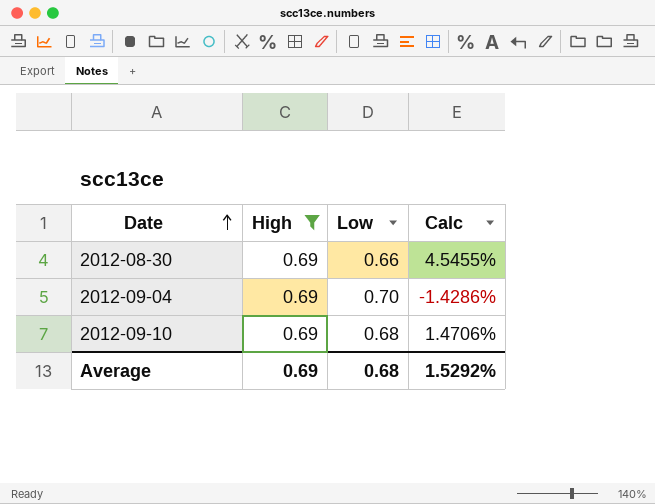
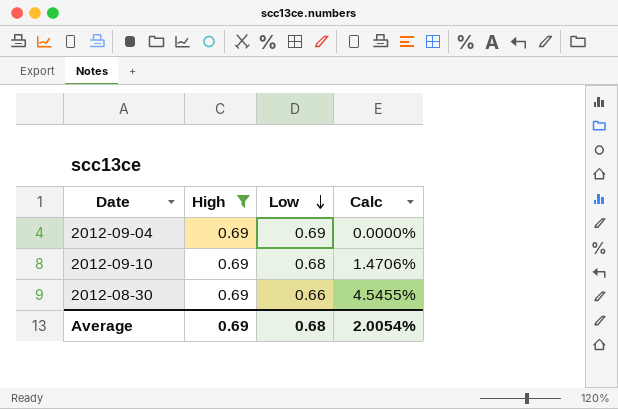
row order: Date ascending -> Low descending
2012-09-04 | Low: 0.70 -> 0.69
2012-09-04 | Calc: -1.4286% -> 0.0000%
Average | Calc: 1.5292% -> 2.0054%

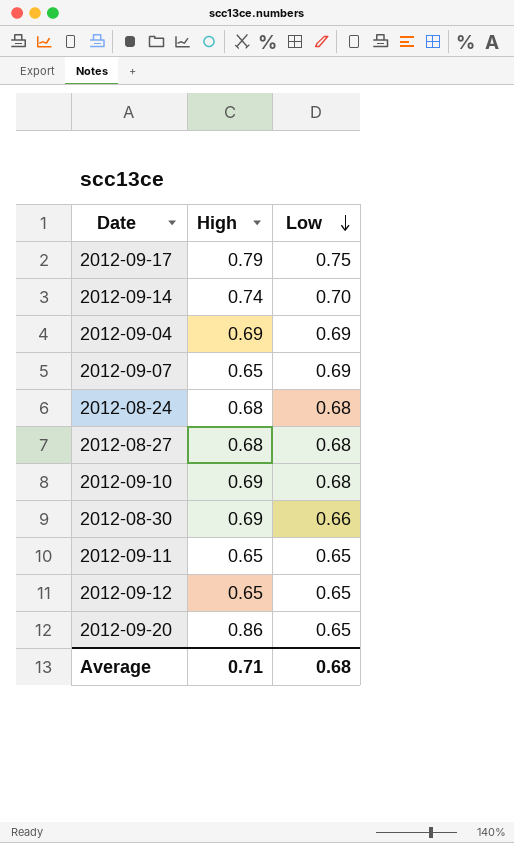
filter: High = 0.69 -> none
column Calc | formula: ([High] - [Low]) / [Low] -> none
Average | High: 0.69 -> 0.71

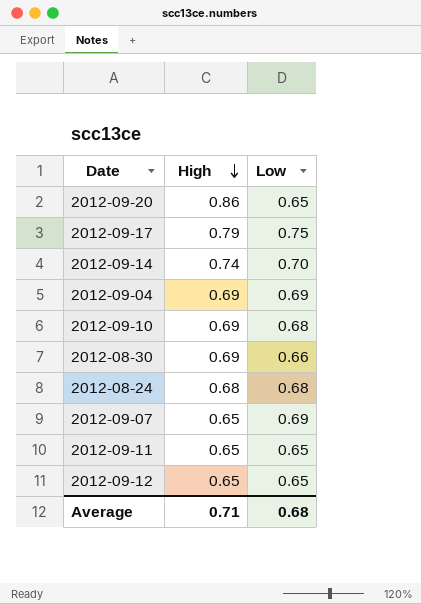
row order: Low descending -> High descending
row 2012-08-27: 0.68 | 0.68 -> none

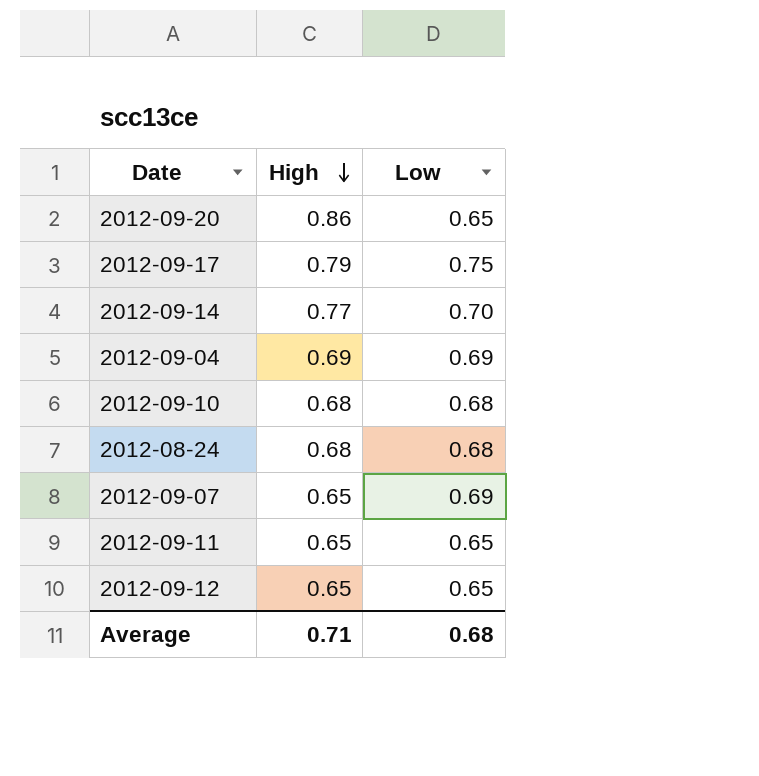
row 2012-08-30: 0.69 | 0.66 -> none
2012-09-14 | High: 0.74 -> 0.77
2012-09-10 | High: 0.69 -> 0.68

